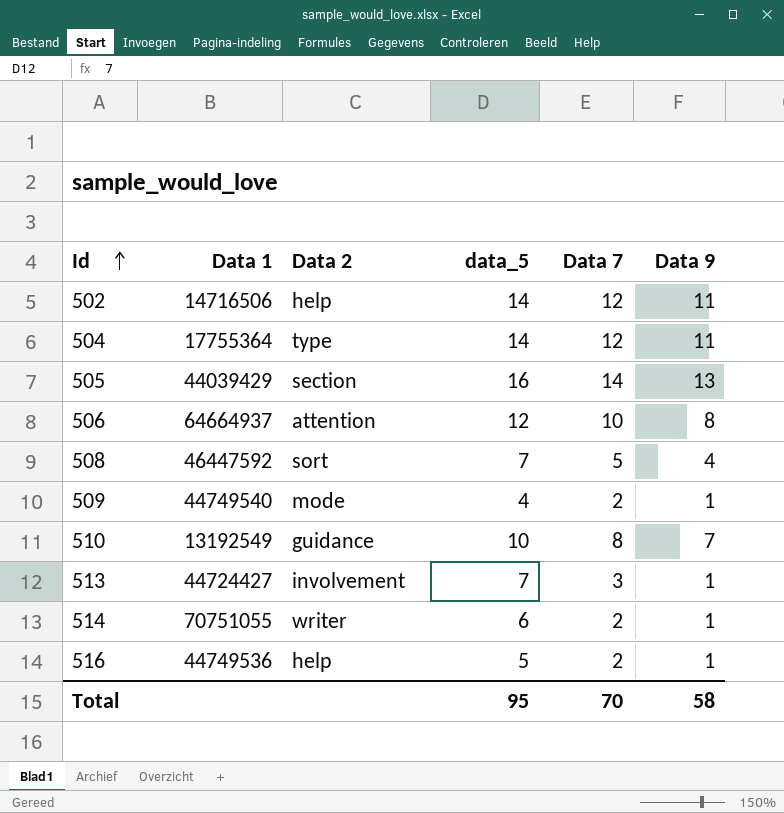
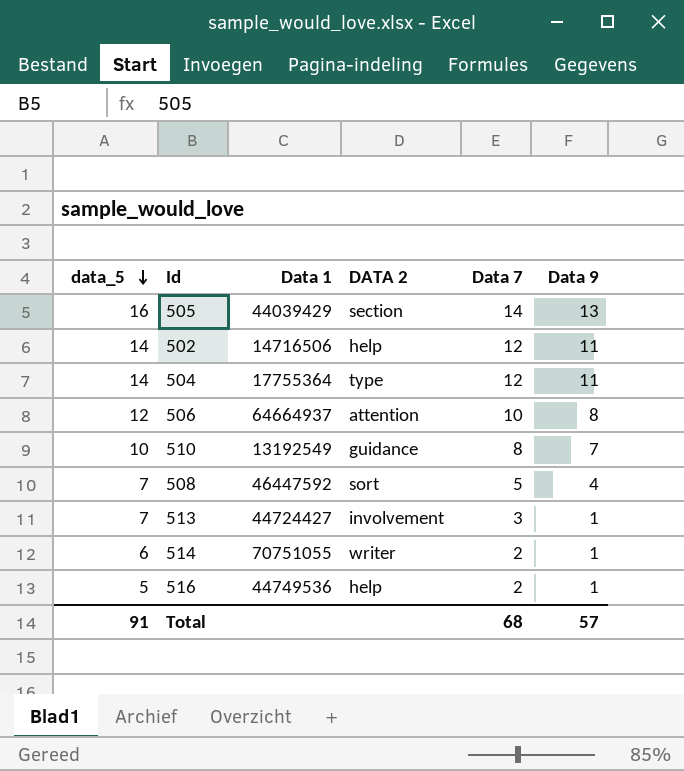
row order: Id ascending -> data_5 descending
column data_5 | position: 4 -> 1
column name: Data 2 -> DATA 2
row 509: 44749540 | mode | 4 | 2 | 1 -> none
Total | data_5: 95 -> 91
Total | Data 7: 70 -> 68
Total | Data 9: 58 -> 57

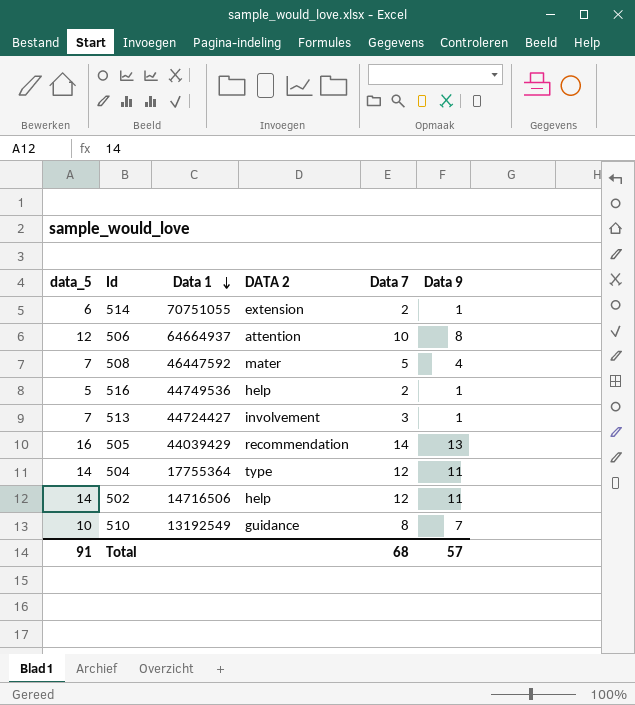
row order: data_5 descending -> Data 1 descending
514 | DATA 2: writer -> extension
508 | DATA 2: sort -> mater
505 | DATA 2: section -> recommendation

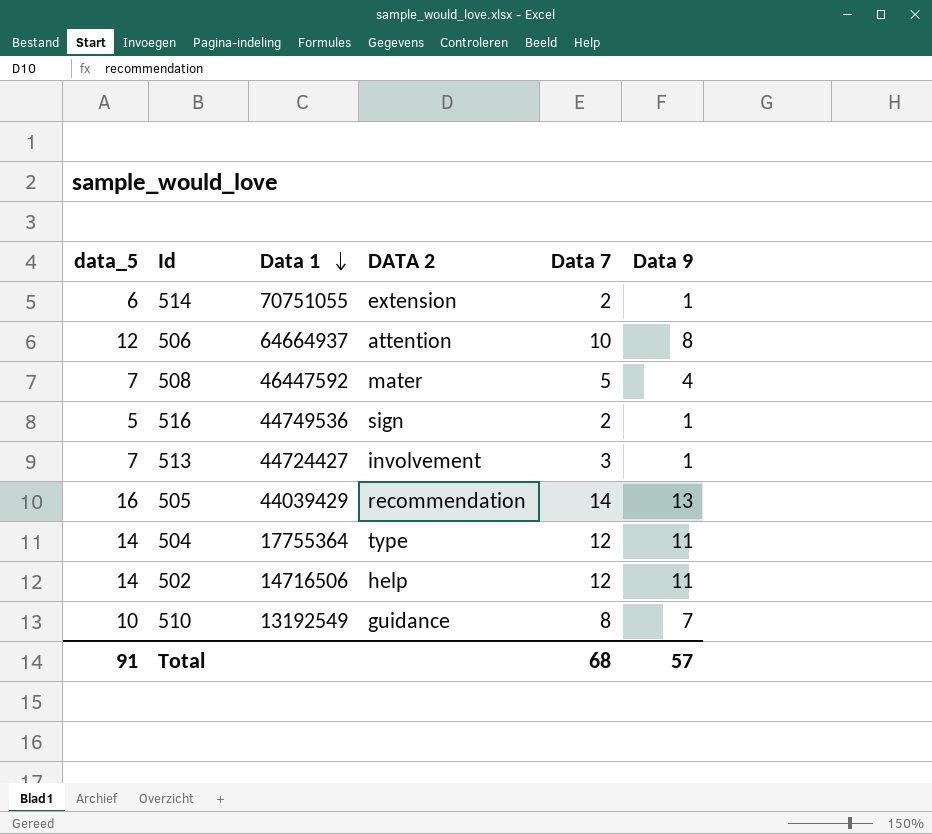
516 | DATA 2: help -> sign

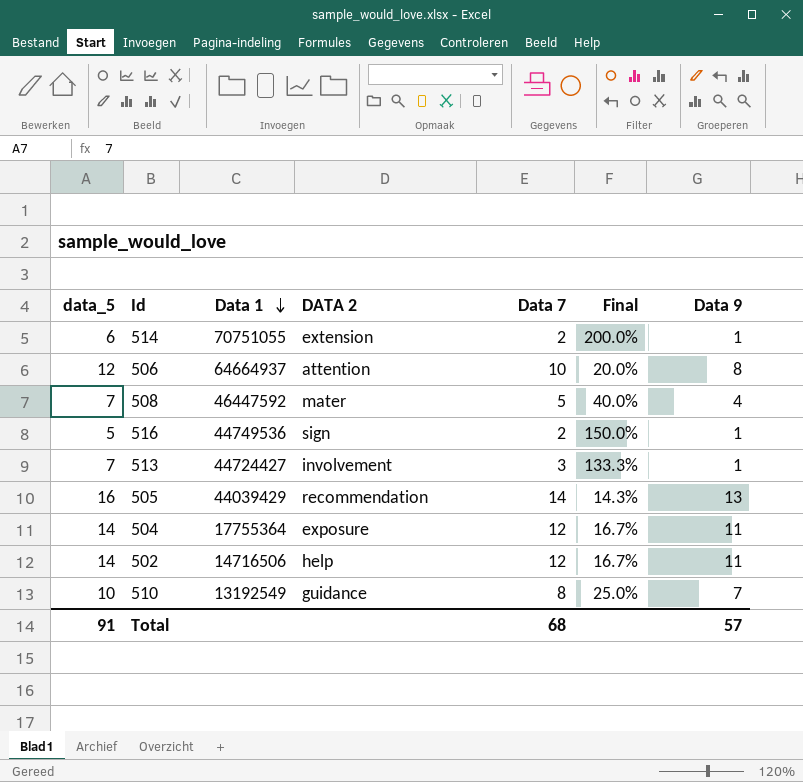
column Final | formula: none -> ([data_5] - [Data 7]) / [Data 7]
504 | DATA 2: type -> exposure

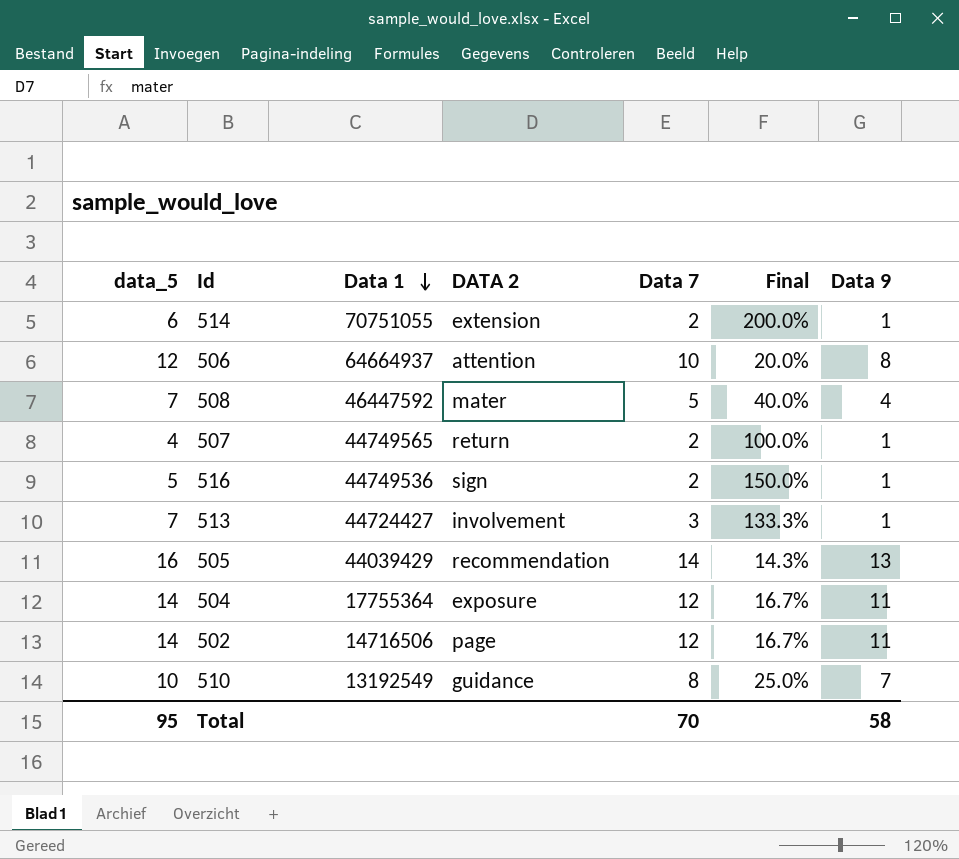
row 507: none -> 4 | 44749565 | return | 2 | 100.0% | 1
502 | DATA 2: help -> page
Total | data_5: 91 -> 95
Total | Data 7: 68 -> 70
Total | Data 9: 57 -> 58

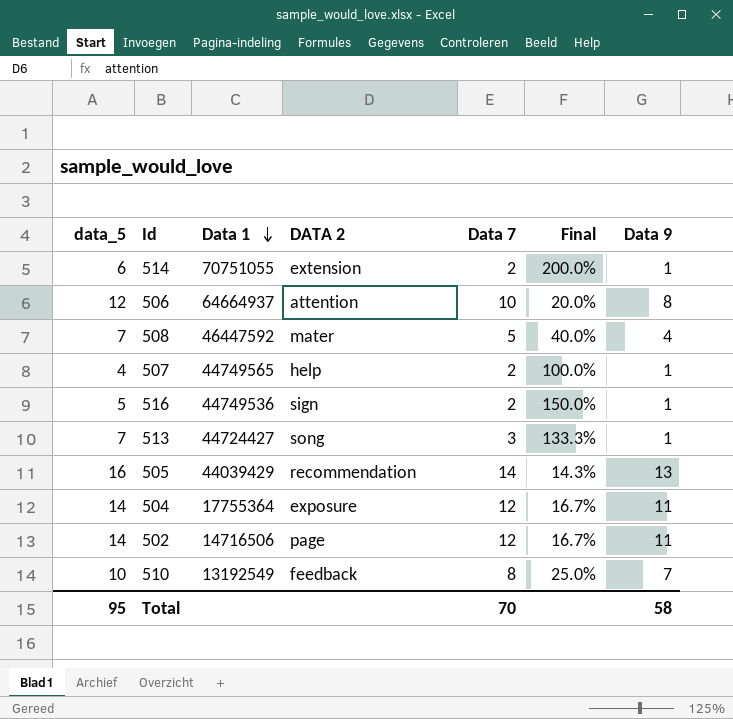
507 | DATA 2: return -> help
513 | DATA 2: involvement -> song
510 | DATA 2: guidance -> feedback

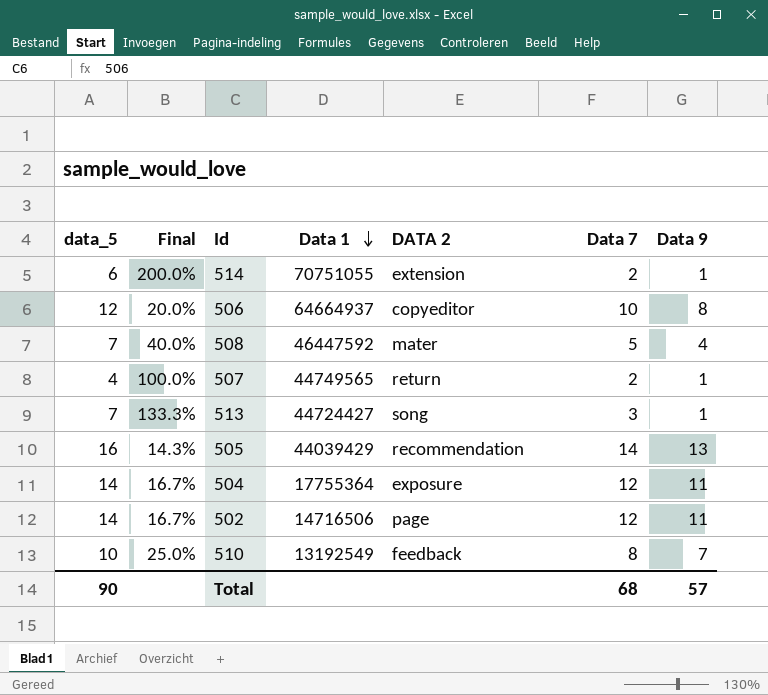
column Final | position: 6 -> 2
row 516: 5 | 44749536 | sign | 2 | 150.0% | 1 -> none
506 | DATA 2: attention -> copyeditor
507 | DATA 2: help -> return
Total | data_5: 95 -> 90
Total | Data 7: 70 -> 68
Total | Data 9: 58 -> 57

